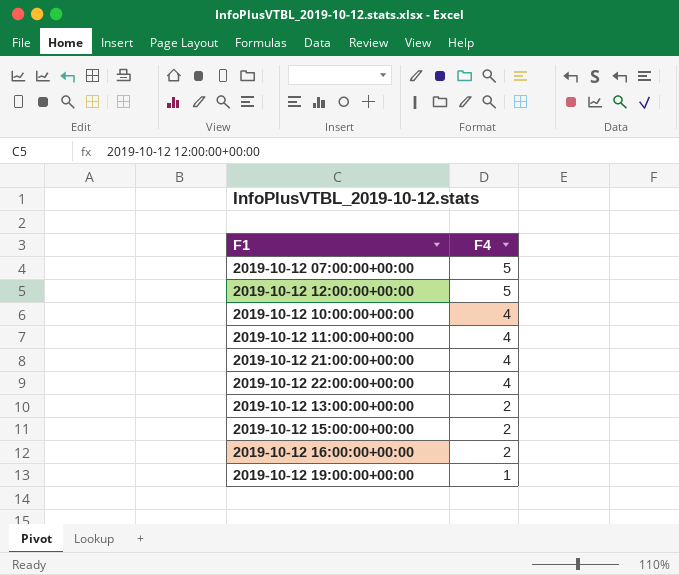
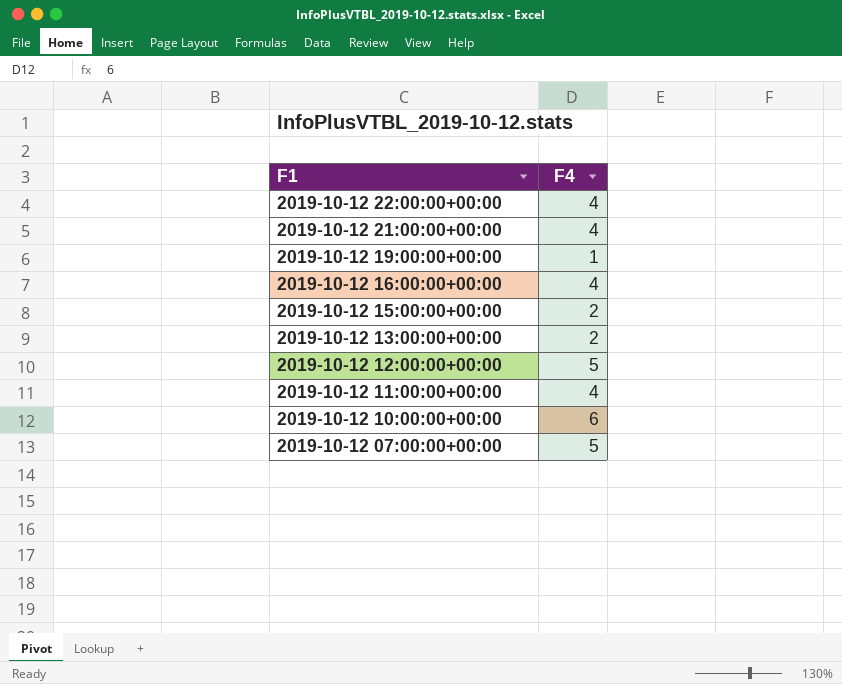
row order: F4 descending -> F1 descending
2019-10-12 16:00:00+00:00 | F4: 2 -> 4
2019-10-12 10:00:00+00:00 | F4: 4 -> 6

